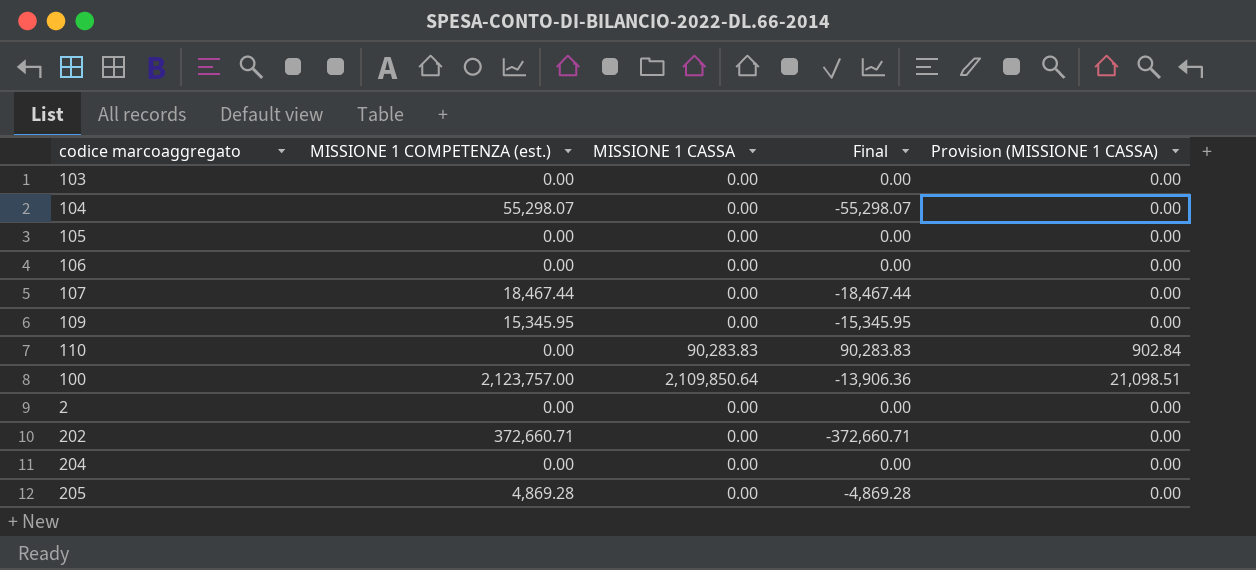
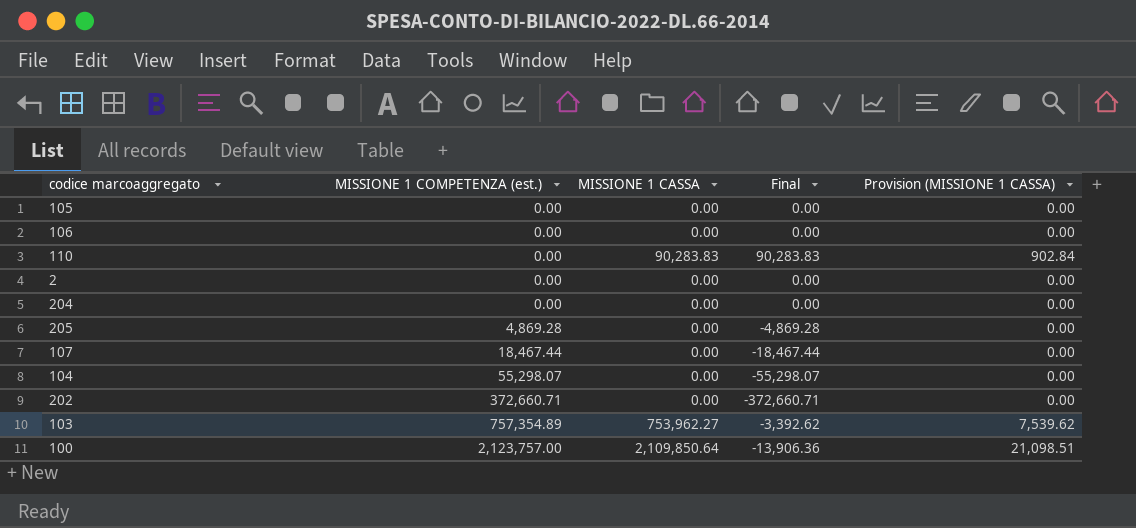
row order: none -> MISSIONE 1 COMPETENZA (est.) ascending
row 109: 15,345.95 | 0.00 | -15,345.95 | 0.00 -> none
103 | MISSIONE 1 COMPETENZA (est.): 0.00 -> 757,354.89
103 | MISSIONE 1 CASSA: 0.00 -> 753,962.27
103 | Final: 0.00 -> -3,392.62
103 | Provision (MISSIONE 1 CASSA): 0.00 -> 7,539.62

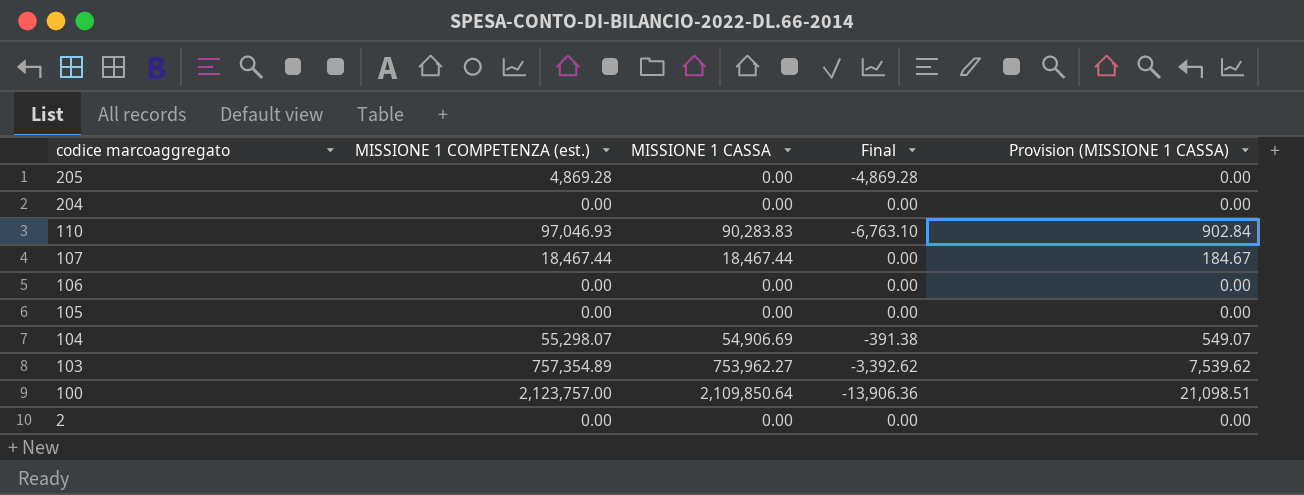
row order: MISSIONE 1 COMPETENZA (est.) ascending -> codice marcoaggregato descending
row 202: 372,660.71 | 0.00 | -372,660.71 | 0.00 -> none
110 | MISSIONE 1 COMPETENZA (est.): 0.00 -> 97,046.93
110 | Final: 90,283.83 -> -6,763.10
107 | MISSIONE 1 CASSA: 0.00 -> 18,467.44
107 | Final: -18,467.44 -> 0.00
107 | Provision (MISSIONE 1 CASSA): 0.00 -> 184.67
104 | MISSIONE 1 CASSA: 0.00 -> 54,906.69
104 | Final: -55,298.07 -> -391.38
104 | Provision (MISSIONE 1 CASSA): 0.00 -> 549.07

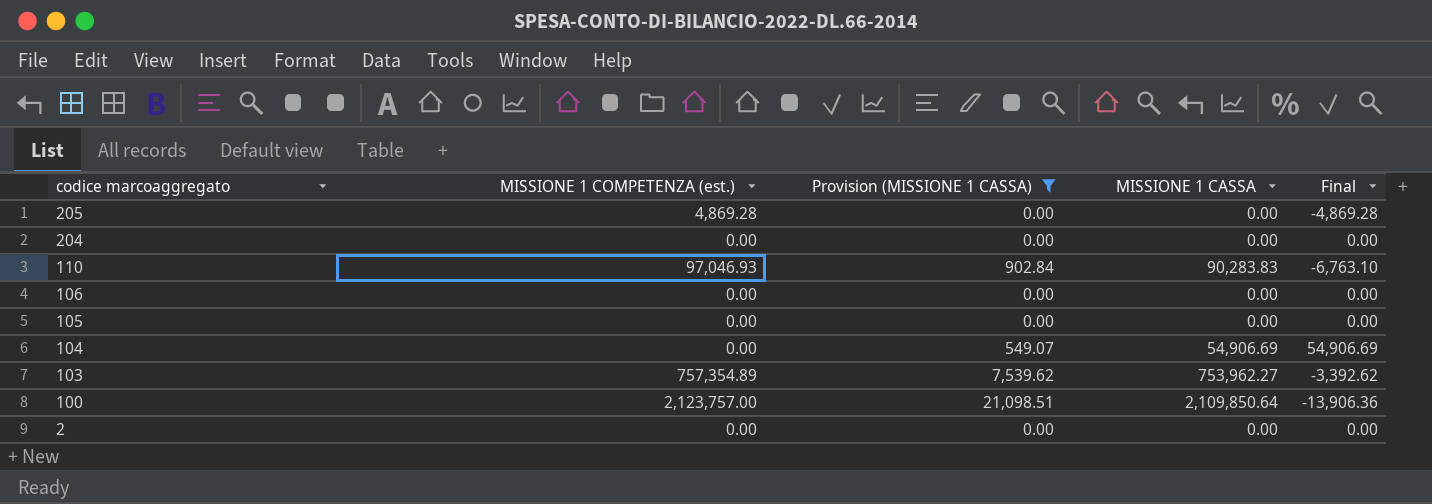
filter: none -> Provision (MISSIONE 1 CASSA) != 184.67
column Provision (MISSIONE 1 CASSA) | position: 5 -> 3
104 | MISSIONE 1 COMPETENZA (est.): 55,298.07 -> 0.00
104 | Final: -391.38 -> 54,906.69

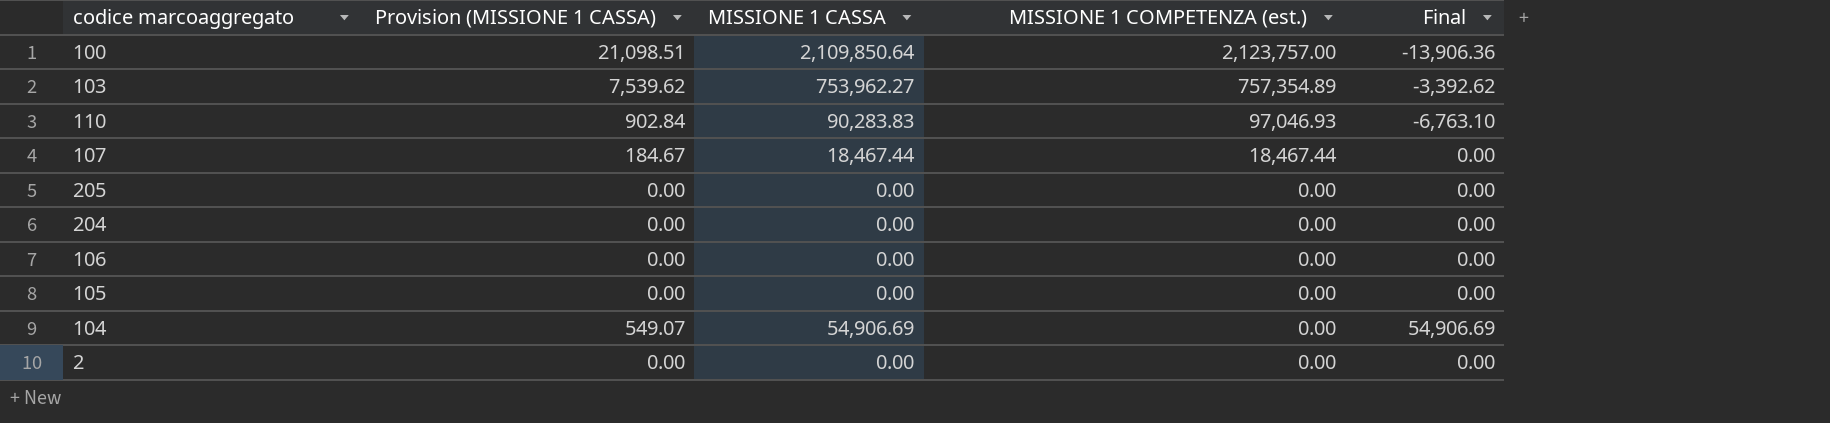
filter: Provision (MISSIONE 1 CASSA) != 184.67 -> none
row order: codice marcoaggregato descending -> MISSIONE 1 COMPETENZA (est.) descending
column MISSIONE 1 COMPETENZA (est.) | position: 2 -> 4
205 | MISSIONE 1 COMPETENZA (est.): 4,869.28 -> 0.00
205 | Final: -4,869.28 -> 0.00

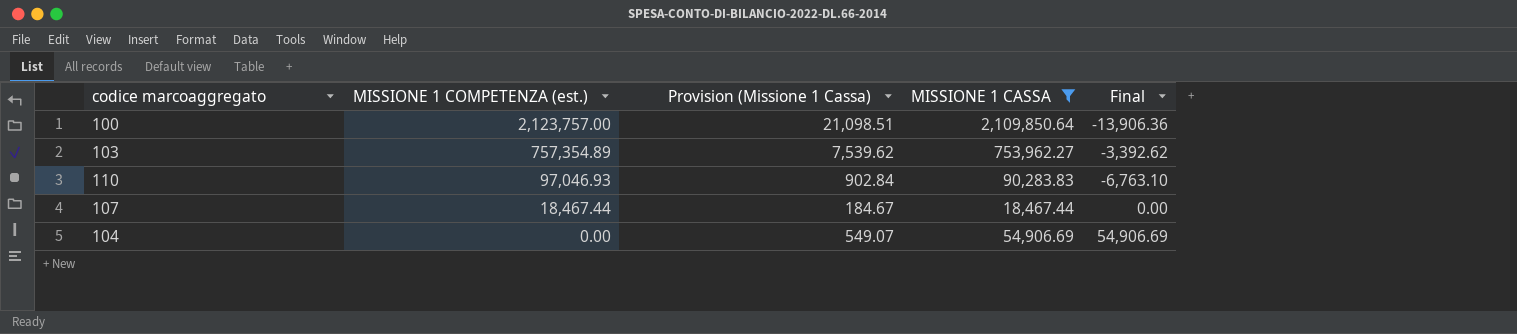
filter: none -> MISSIONE 1 CASSA != 0.00
column MISSIONE 1 COMPETENZA (est.) | position: 4 -> 2
column name: Provision (MISSIONE 1 CASSA) -> Provision (Missione 1 Cassa)

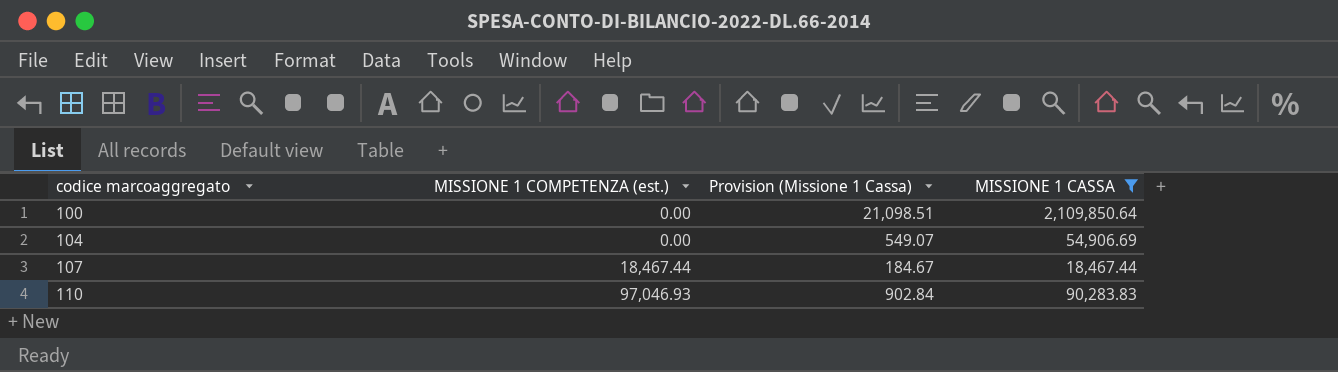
row order: MISSIONE 1 COMPETENZA (est.) descending -> codice marcoaggregato ascending
column Final | formula: [MISSIONE 1 CASSA] - [MISSIONE 1 COMPETENZA (est.)] -> none
row 103: 757,354.89 | 7,539.62 | 753,962.27 | -3,392.62 -> none
100 | MISSIONE 1 COMPETENZA (est.): 2,123,757.00 -> 0.00

